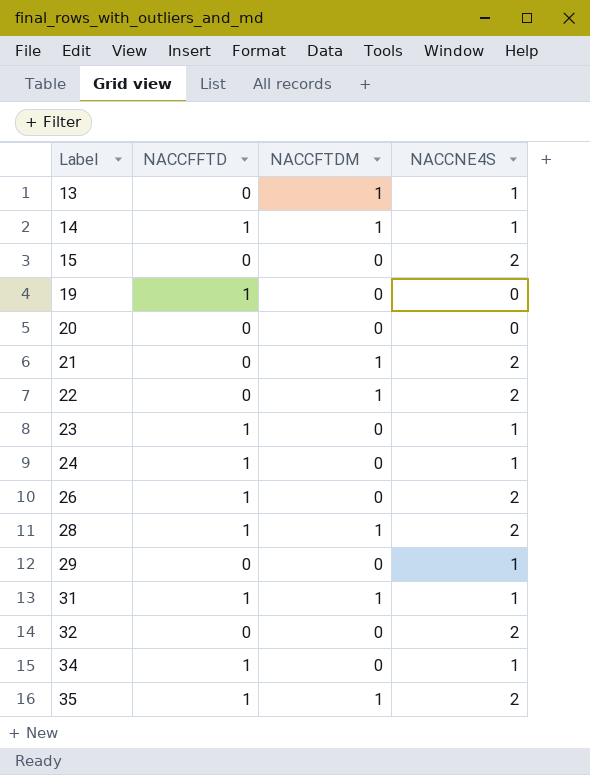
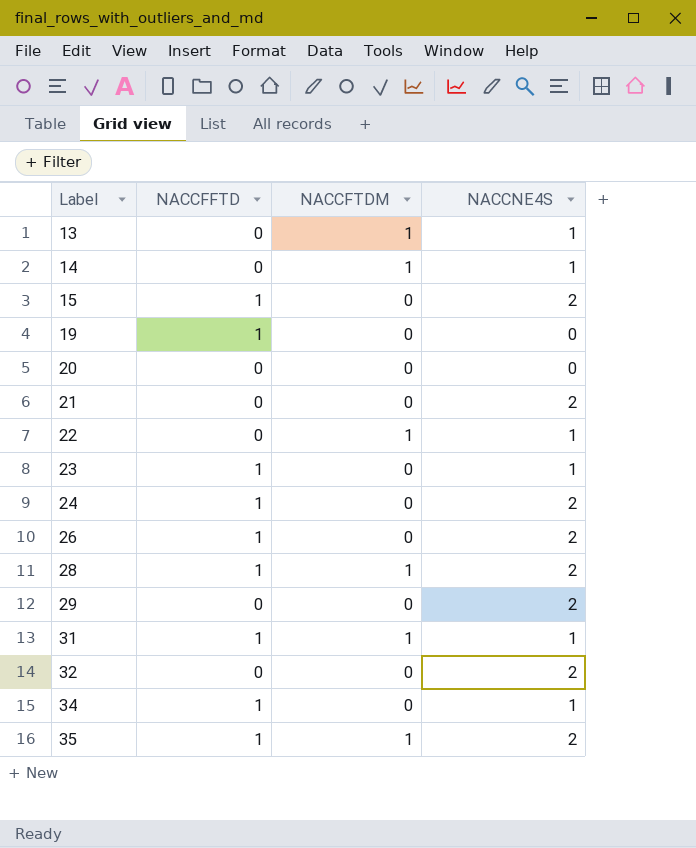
14 | NACCFFTD: 1 -> 0
15 | NACCFFTD: 0 -> 1
21 | NACCFTDM: 1 -> 0
22 | NACCNE4S: 2 -> 1
24 | NACCNE4S: 1 -> 2
29 | NACCNE4S: 1 -> 2

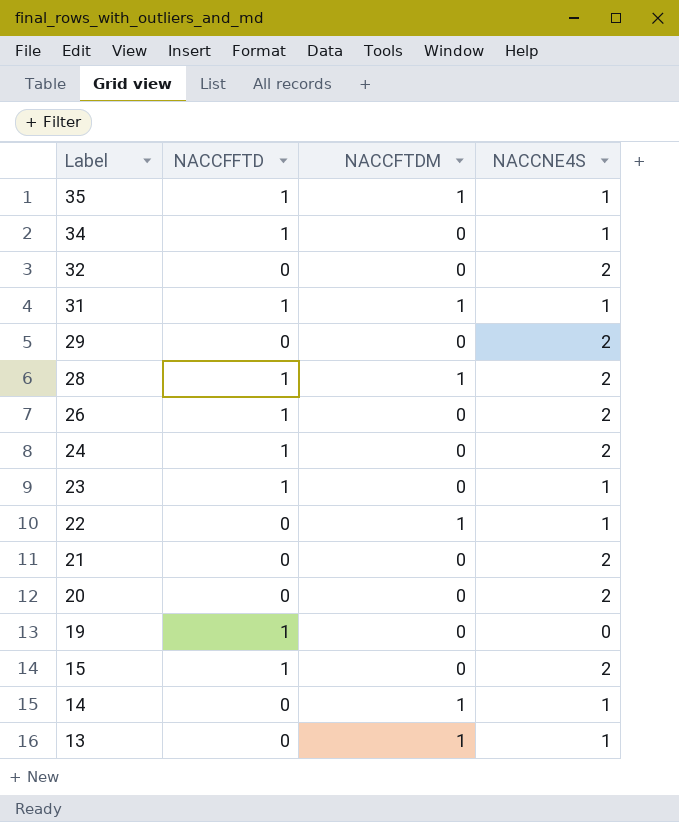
row order: Label ascending -> Label descending
35 | NACCNE4S: 2 -> 1
20 | NACCNE4S: 0 -> 2

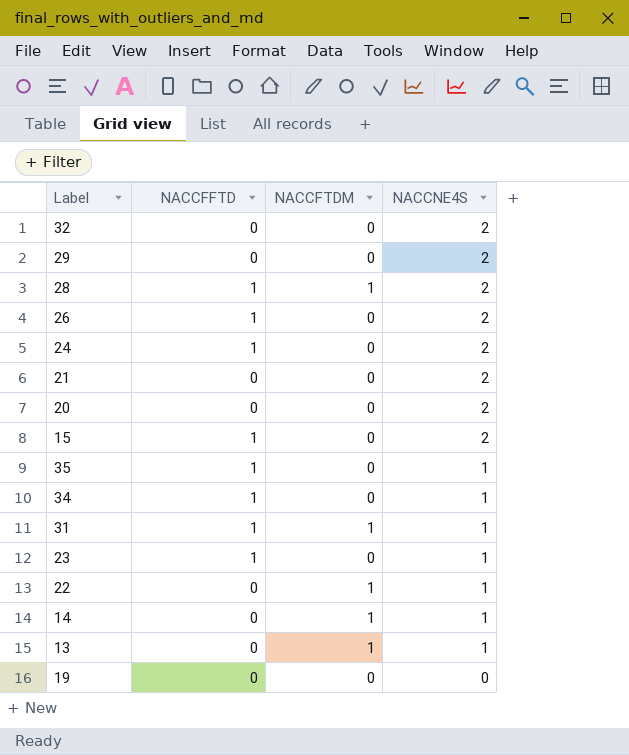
row order: Label descending -> NACCNE4S descending
35 | NACCFTDM: 1 -> 0
19 | NACCFFTD: 1 -> 0

